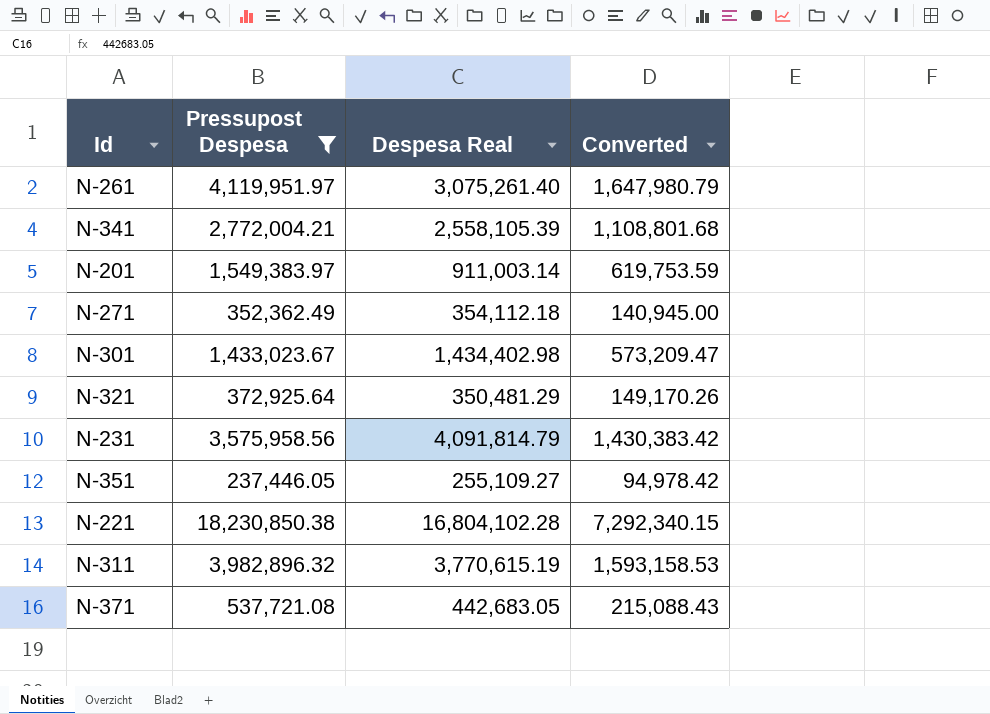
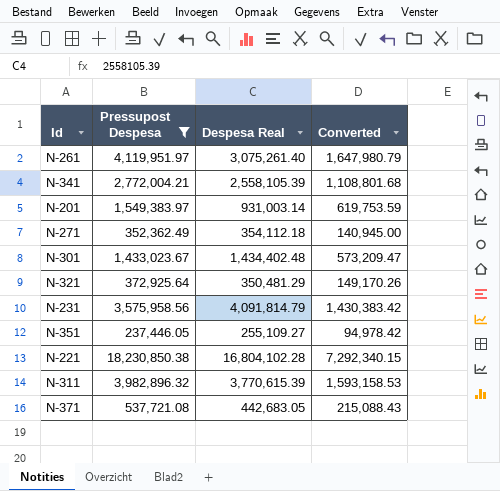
N-201 | Despesa Real: 911,003.14 -> 931,003.14
N-301 | Despesa Real: 1,434,402.98 -> 1,434,402.48
N-311 | Despesa Real: 3,770,615.19 -> 3,770,615.39

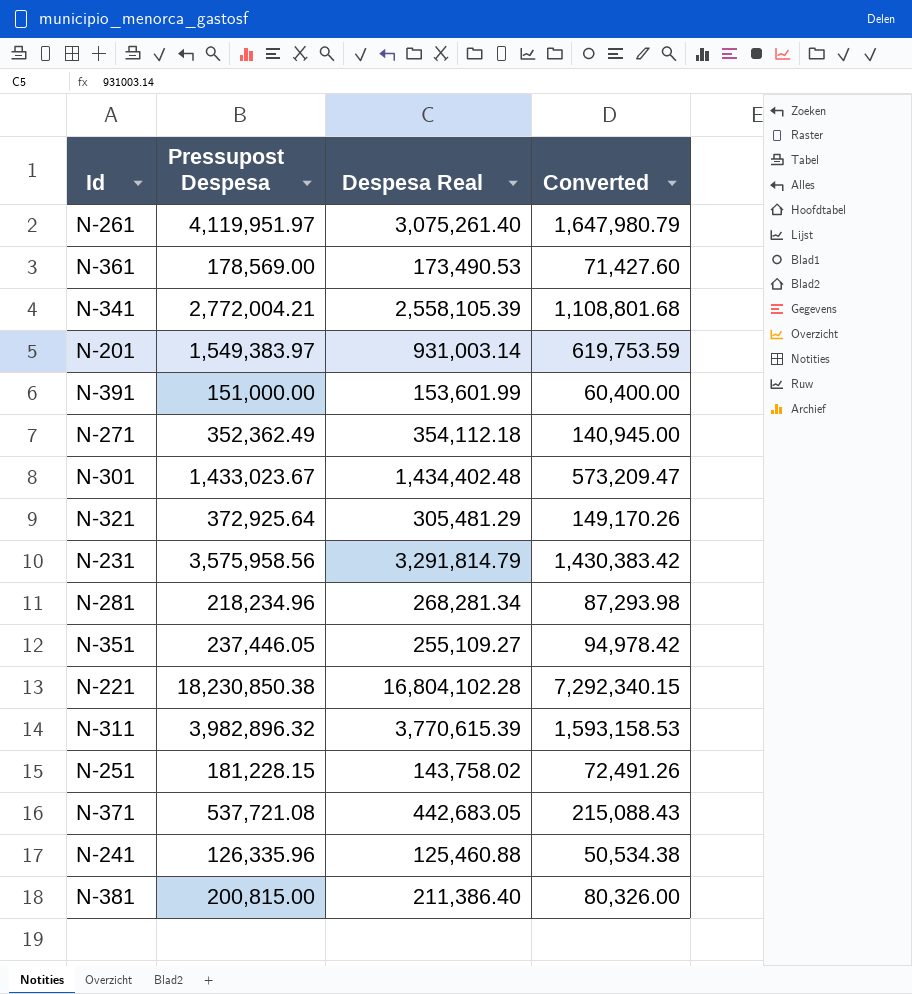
filter: Pressupost Despesa >= 237,446.05 -> none
N-321 | Despesa Real: 350,481.29 -> 305,481.29
N-231 | Despesa Real: 4,091,814.79 -> 3,291,814.79

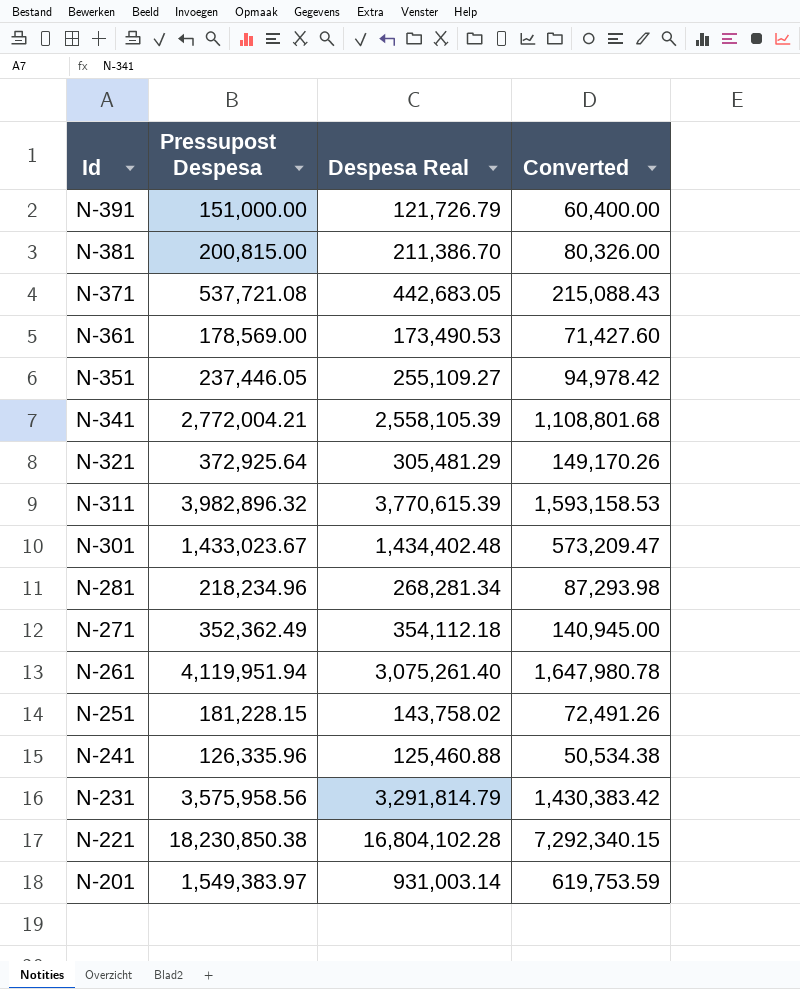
row order: none -> Id descending
N-391 | Despesa Real: 153,601.99 -> 121,726.79
N-381 | Despesa Real: 211,386.40 -> 211,386.70
N-261 | Pressupost Despesa: 4,119,951.97 -> 4,119,951.94
N-261 | Converted: 1,647,980.79 -> 1,647,980.78

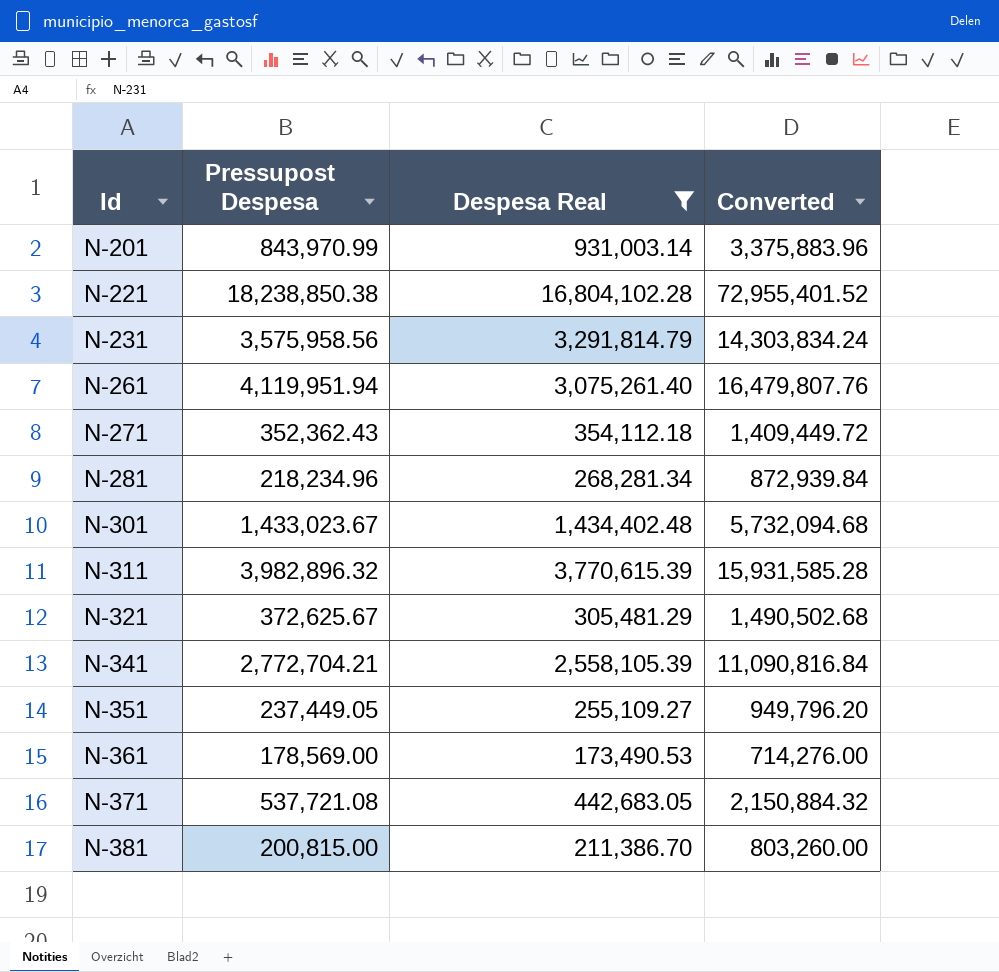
filter: none -> Despesa Real >= 173,490.53
row order: Id descending -> Id ascending
column Converted | formula: [Pressupost Despesa] * 0.4 -> [Pressupost Despesa] * 4
N-201 | Pressupost Despesa: 1,549,383.97 -> 843,970.99
N-221 | Pressupost Despesa: 18,230,850.38 -> 18,238,850.38
N-271 | Pressupost Despesa: 352,362.49 -> 352,362.43
N-321 | Pressupost Despesa: 372,925.64 -> 372,625.67
N-341 | Pressupost Despesa: 2,772,004.21 -> 2,772,704.21
N-351 | Pressupost Despesa: 237,446.05 -> 237,449.05

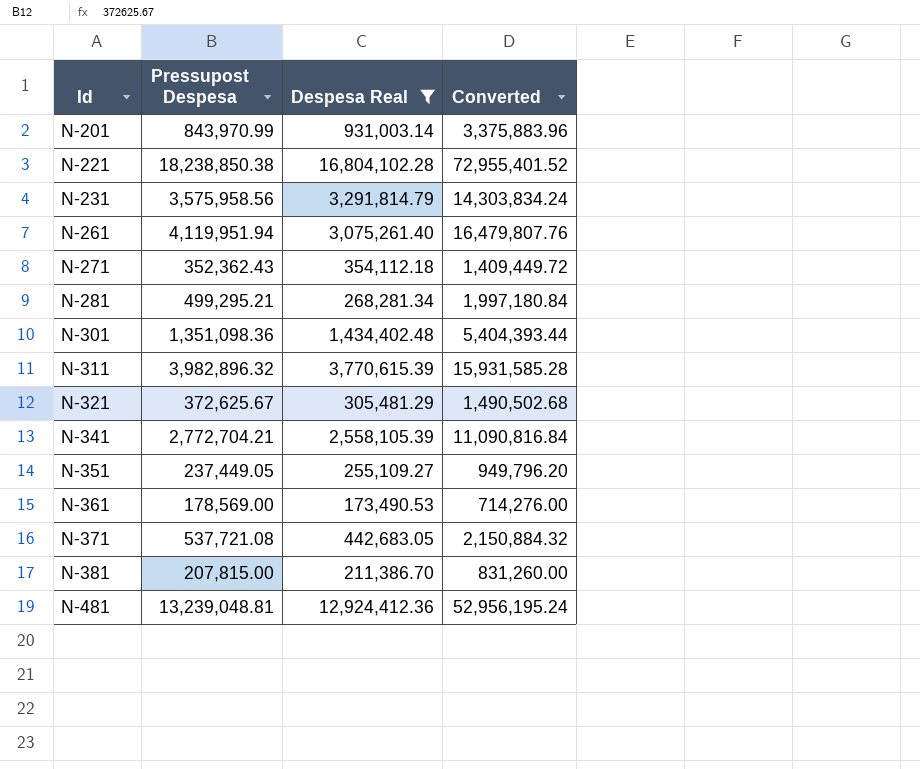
N-281 | Pressupost Despesa: 218,234.96 -> 499,295.21
N-281 | Converted: 872,939.84 -> 1,997,180.84
N-301 | Pressupost Despesa: 1,433,023.67 -> 1,351,098.36
N-301 | Converted: 5,732,094.68 -> 5,404,393.44
N-381 | Pressupost Despesa: 200,815.00 -> 207,815.00
N-381 | Converted: 803,260.00 -> 831,260.00
row N-481: none -> 13,239,048.81 | 12,924,412.36 | 52,956,195.24

